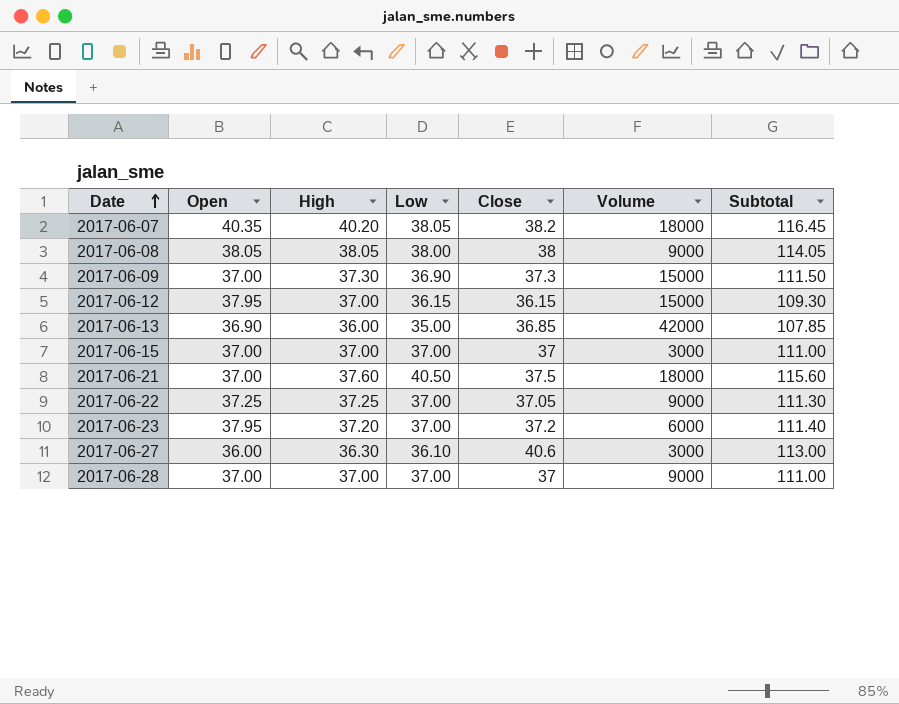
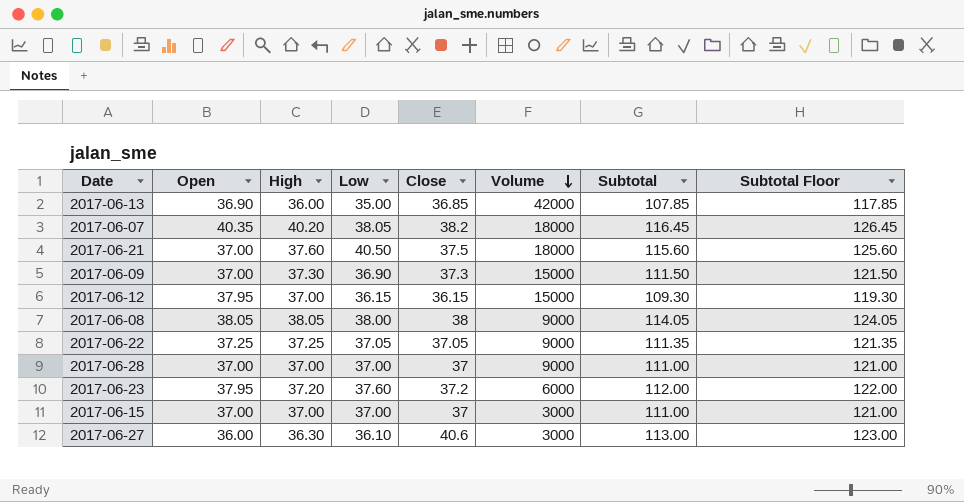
row order: Date ascending -> Volume descending
column Subtotal Floor | formula: none -> [Subtotal] + 10
2017-06-22 | Low: 37.00 -> 37.05
2017-06-22 | Subtotal: 111.30 -> 111.35
2017-06-23 | Low: 37.00 -> 37.60
2017-06-23 | Subtotal: 111.40 -> 112.00

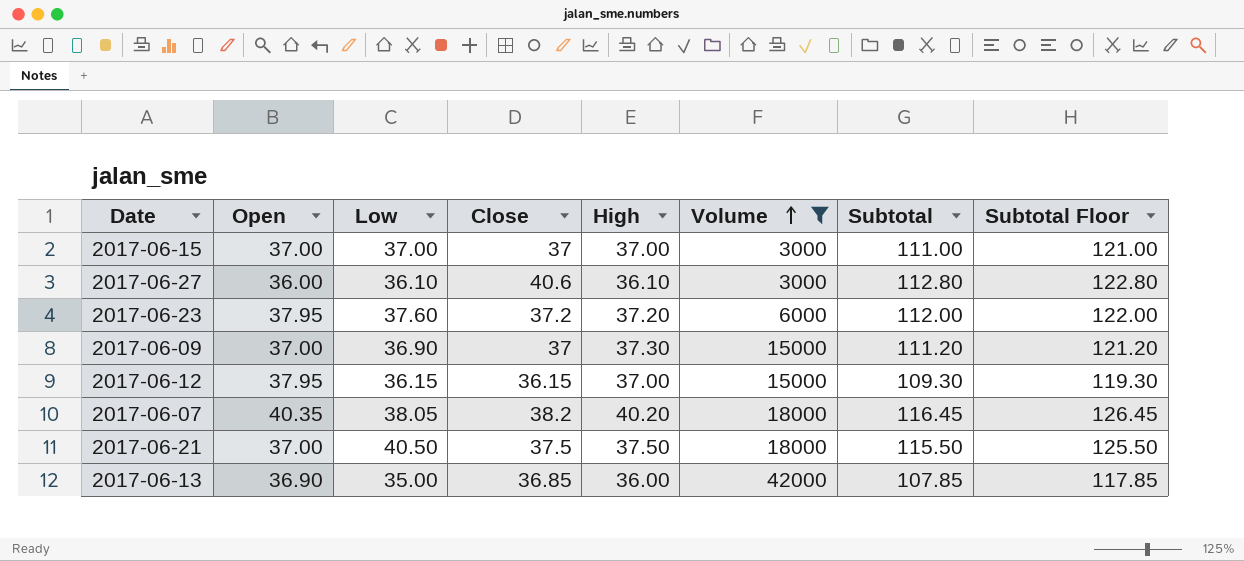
filter: none -> Volume != 9000
row order: Volume descending -> Volume ascending
column High | position: 3 -> 5
2017-06-27 | High: 36.30 -> 36.10
2017-06-27 | Subtotal: 113.00 -> 112.80
2017-06-27 | Subtotal Floor: 123.00 -> 122.80
2017-06-09 | Close: 37.3 -> 37
2017-06-09 | Subtotal: 111.50 -> 111.20
2017-06-09 | Subtotal Floor: 121.50 -> 121.20
2017-06-21 | High: 37.60 -> 37.50
2017-06-21 | Subtotal: 115.60 -> 115.50
2017-06-21 | Subtotal Floor: 125.60 -> 125.50

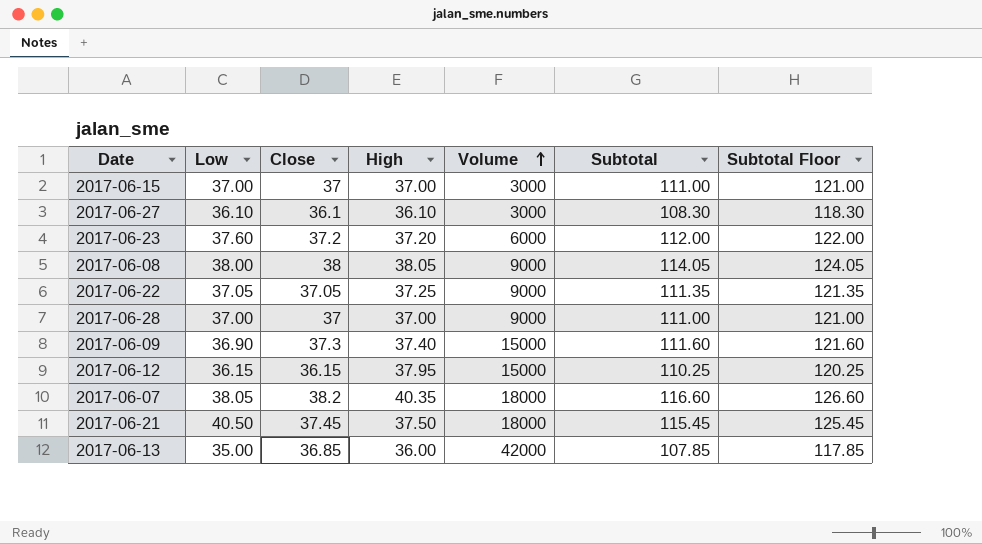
filter: Volume != 9000 -> none
column Open | position: 2 -> none
2017-06-27 | Close: 40.6 -> 36.1
2017-06-27 | Subtotal: 112.80 -> 108.30
2017-06-27 | Subtotal Floor: 122.80 -> 118.30
2017-06-09 | Close: 37 -> 37.3
2017-06-09 | High: 37.30 -> 37.40
2017-06-09 | Subtotal: 111.20 -> 111.60
2017-06-09 | Subtotal Floor: 121.20 -> 121.60
2017-06-12 | High: 37.00 -> 37.95
2017-06-12 | Subtotal: 109.30 -> 110.25
2017-06-12 | Subtotal Floor: 119.30 -> 120.25
2017-06-07 | High: 40.20 -> 40.35
2017-06-07 | Subtotal: 116.45 -> 116.60
2017-06-07 | Subtotal Floor: 126.45 -> 126.60
2017-06-21 | Close: 37.5 -> 37.45
2017-06-21 | Subtotal: 115.50 -> 115.45
2017-06-21 | Subtotal Floor: 125.50 -> 125.45

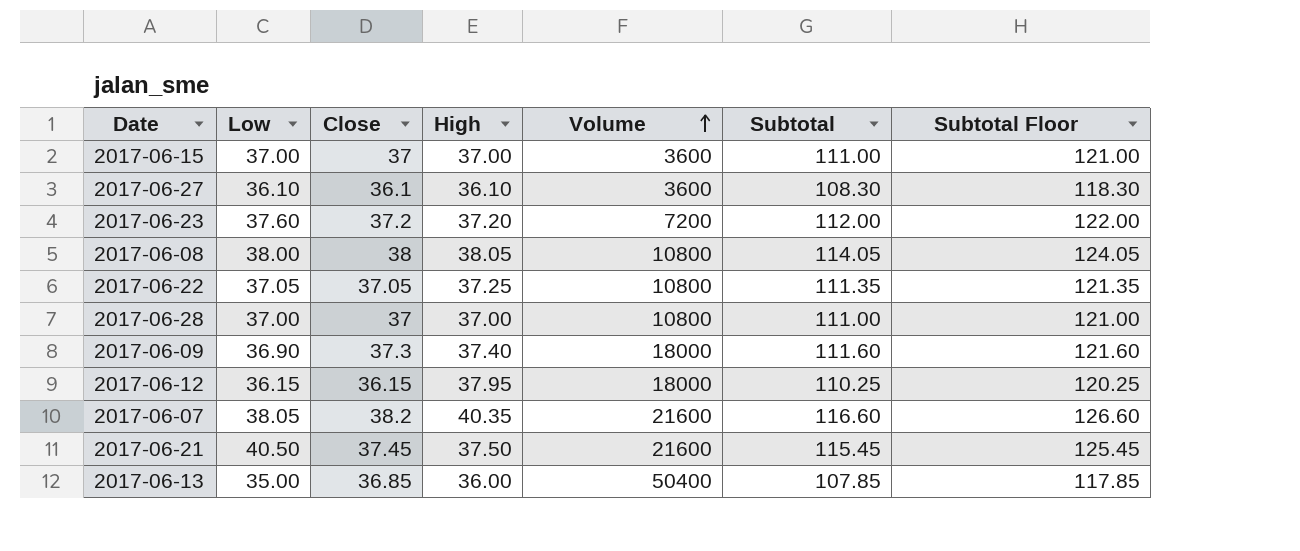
2017-06-15 | Volume: 3000 -> 3600
2017-06-27 | Volume: 3000 -> 3600
2017-06-23 | Volume: 6000 -> 7200
2017-06-08 | Volume: 9000 -> 10800
2017-06-22 | Volume: 9000 -> 10800
2017-06-28 | Volume: 9000 -> 10800
2017-06-09 | Volume: 15000 -> 18000
2017-06-12 | Volume: 15000 -> 18000
2017-06-07 | Volume: 18000 -> 21600
2017-06-21 | Volume: 18000 -> 21600
2017-06-13 | Volume: 42000 -> 50400

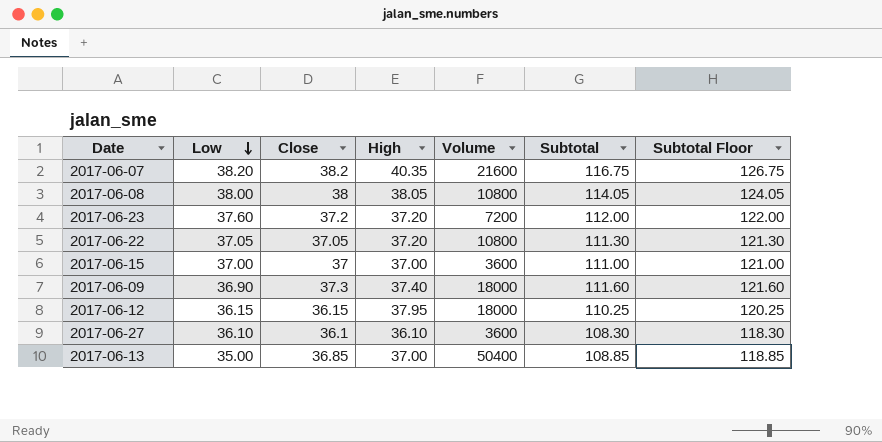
row order: Volume ascending -> Low descending
row 2017-06-28: 37.00 | 37 | 37.00 | 10800 | 111.00 | 121.00 -> none
row 2017-06-21: 40.50 | 37.45 | 37.50 | 21600 | 115.45 | 125.45 -> none
2017-06-07 | Low: 38.05 -> 38.20
2017-06-07 | Subtotal: 116.60 -> 116.75
2017-06-07 | Subtotal Floor: 126.60 -> 126.75
2017-06-22 | High: 37.25 -> 37.20
2017-06-22 | Subtotal: 111.35 -> 111.30
2017-06-22 | Subtotal Floor: 121.35 -> 121.30
2017-06-13 | High: 36.00 -> 37.00
2017-06-13 | Subtotal: 107.85 -> 108.85
2017-06-13 | Subtotal Floor: 117.85 -> 118.85

